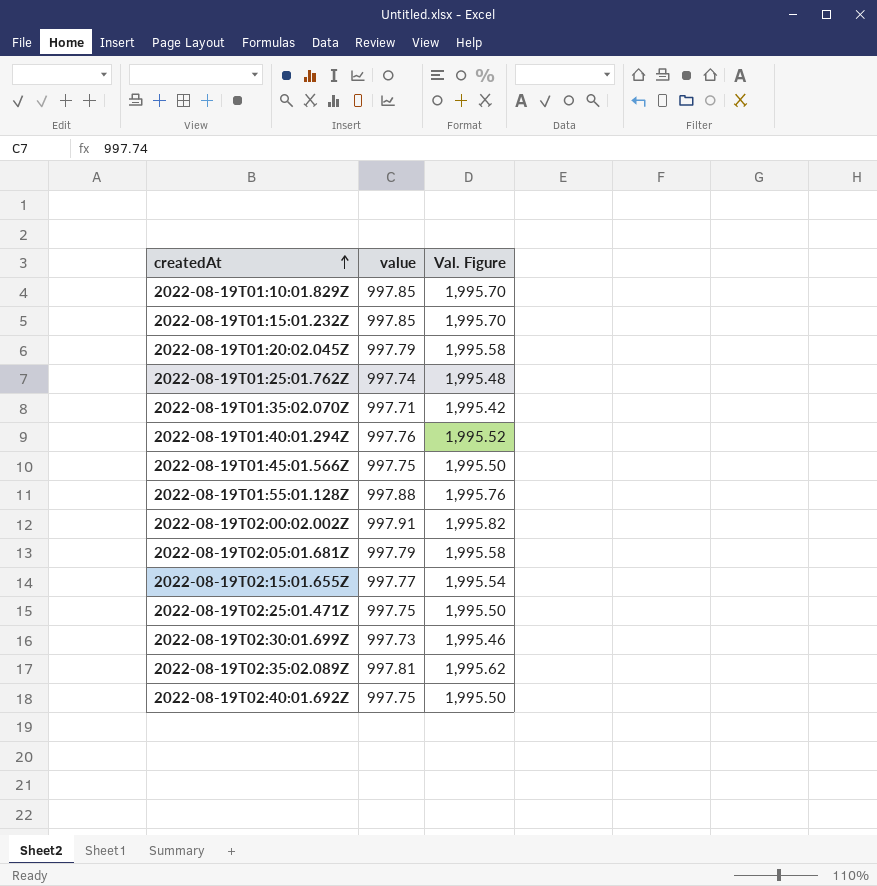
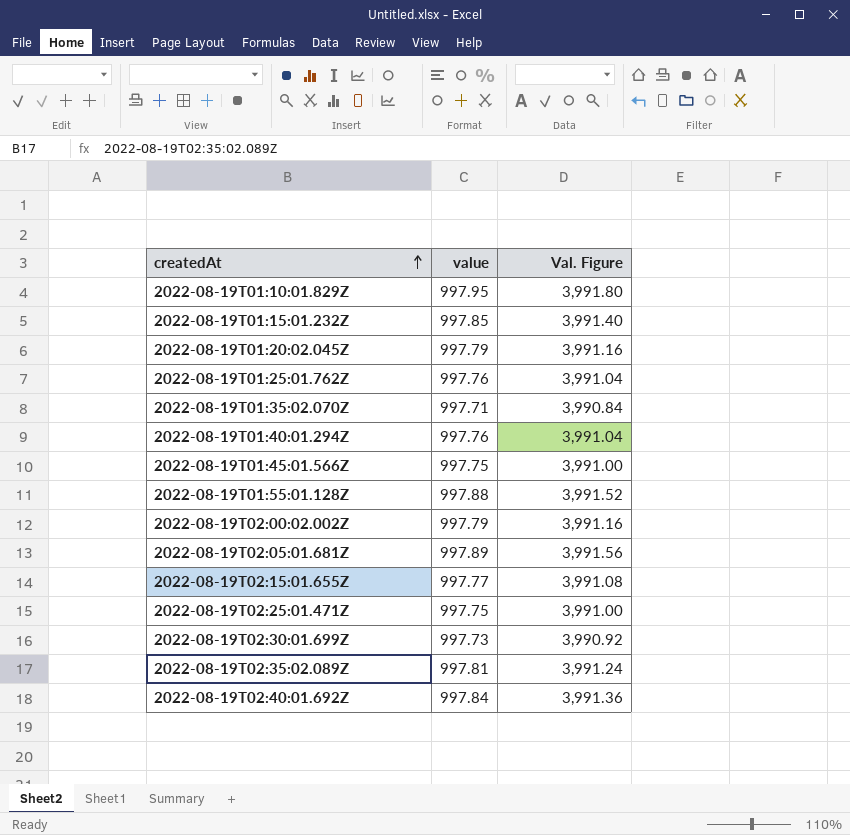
column Val. Figure | formula: [value] * 2 -> [value] * 4
2022-08-19T01:10:01.829Z | value: 997.85 -> 997.95
2022-08-19T01:25:01.762Z | value: 997.74 -> 997.76
2022-08-19T02:00:02.002Z | value: 997.91 -> 997.79
2022-08-19T02:05:01.681Z | value: 997.79 -> 997.89
2022-08-19T02:40:01.692Z | value: 997.75 -> 997.84

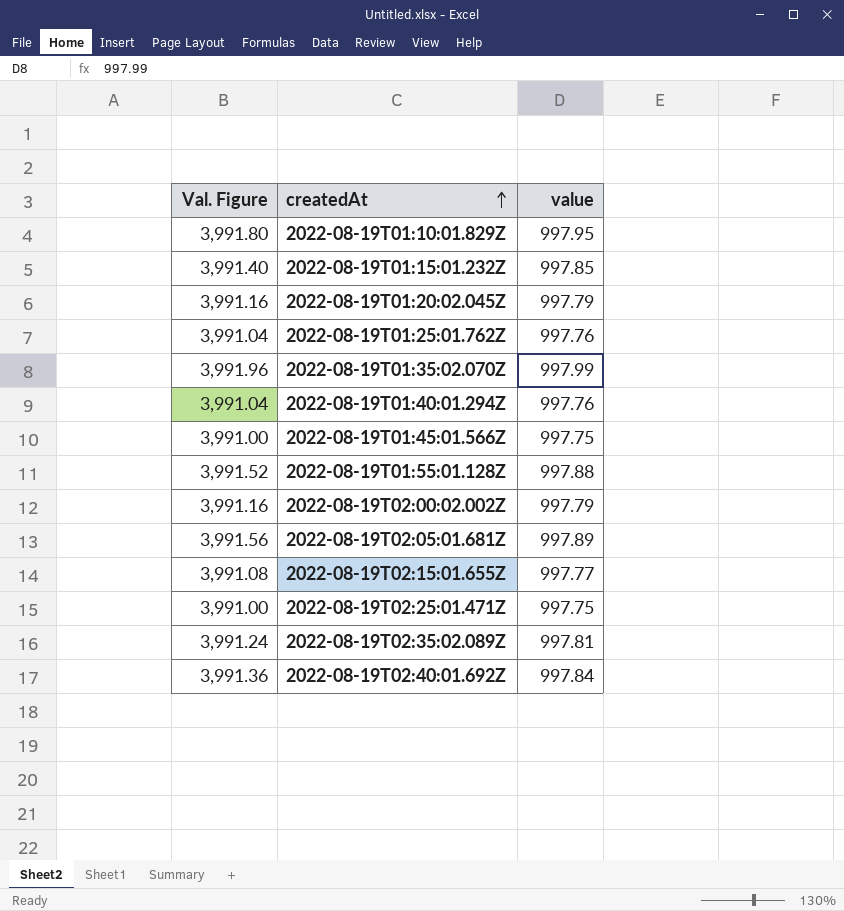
column Val. Figure | position: 3 -> 1
row 2022-08-19T02:30:01.699Z: 997.73 | 3,990.92 -> none
2022-08-19T01:35:02.070Z | Val. Figure: 3,990.84 -> 3,991.96
2022-08-19T01:35:02.070Z | value: 997.71 -> 997.99

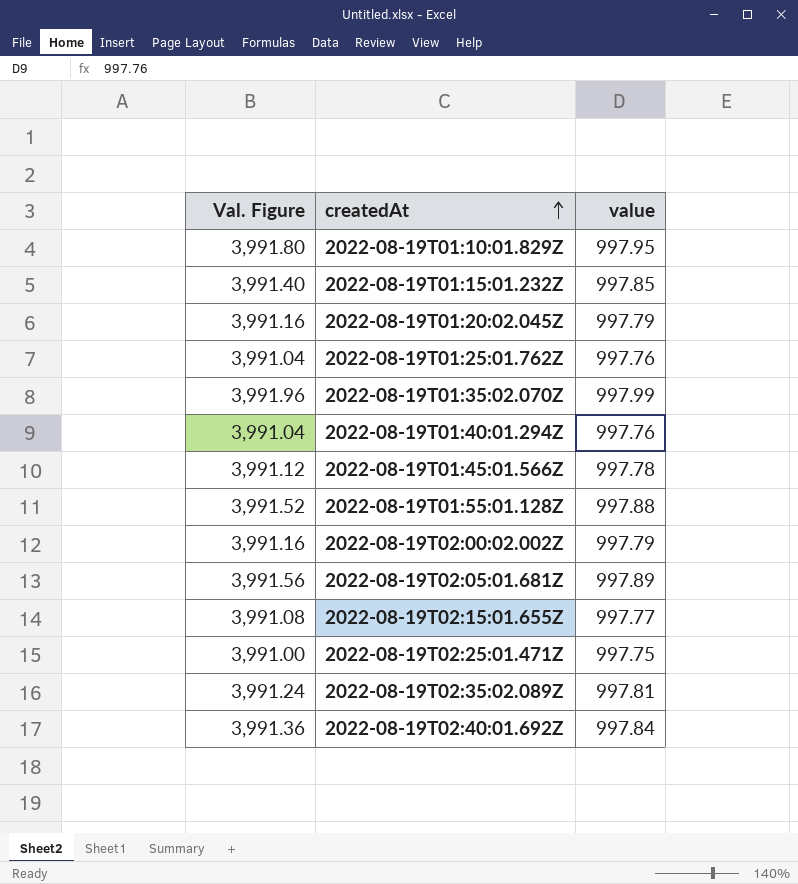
2022-08-19T01:45:01.566Z | Val. Figure: 3,991.00 -> 3,991.12
2022-08-19T01:45:01.566Z | value: 997.75 -> 997.78

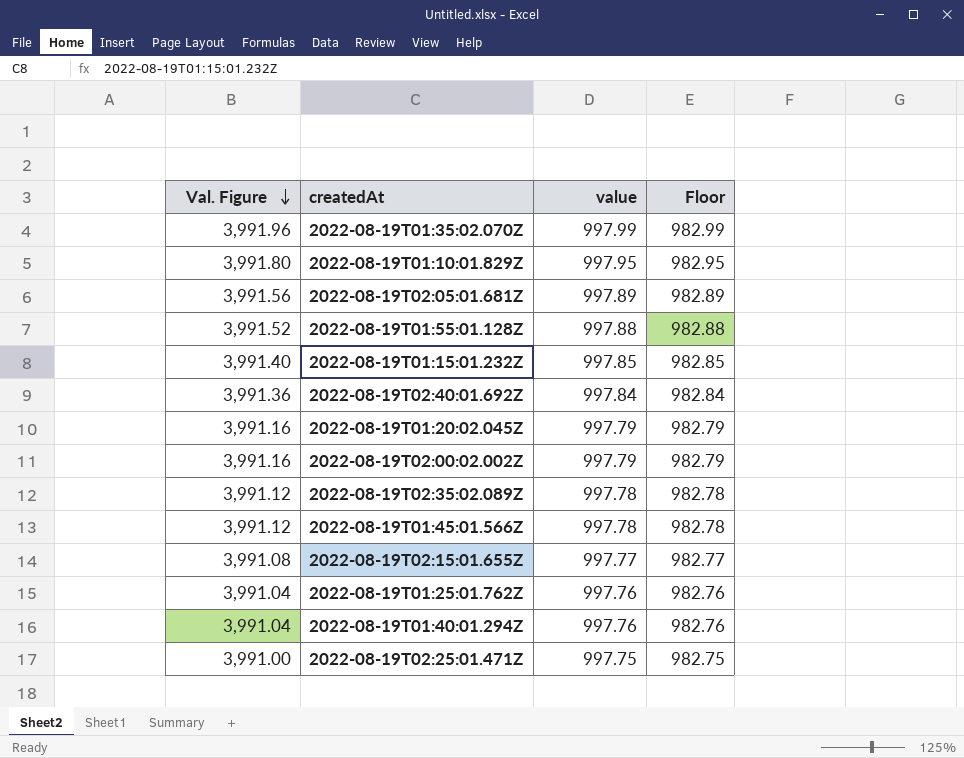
row order: createdAt ascending -> Val. Figure descending
column Floor | formula: none -> [value] - 15
2022-08-19T02:35:02.089Z | Val. Figure: 3,991.24 -> 3,991.12
2022-08-19T02:35:02.089Z | value: 997.81 -> 997.78

